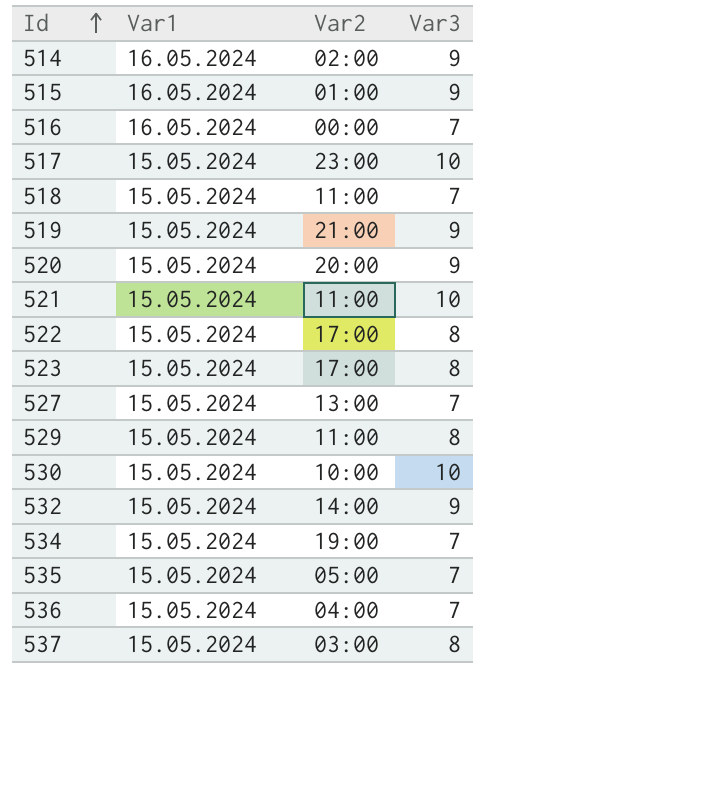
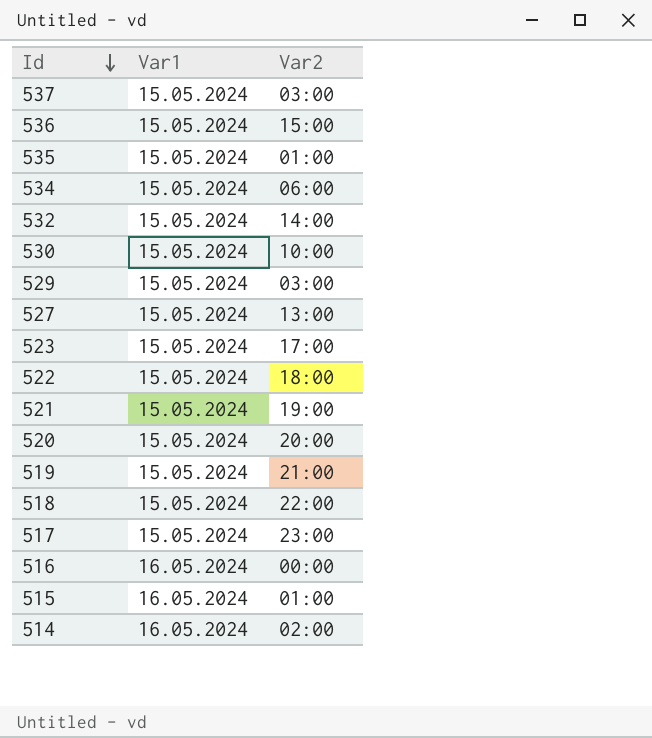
row order: Id ascending -> Id descending
column Var3 | position: 4 -> none
536 | Var2: 04:00 -> 15:00
535 | Var2: 05:00 -> 01:00
534 | Var2: 19:00 -> 06:00
529 | Var2: 11:00 -> 03:00
522 | Var2: 17:00 -> 18:00
521 | Var2: 11:00 -> 19:00
518 | Var2: 11:00 -> 22:00

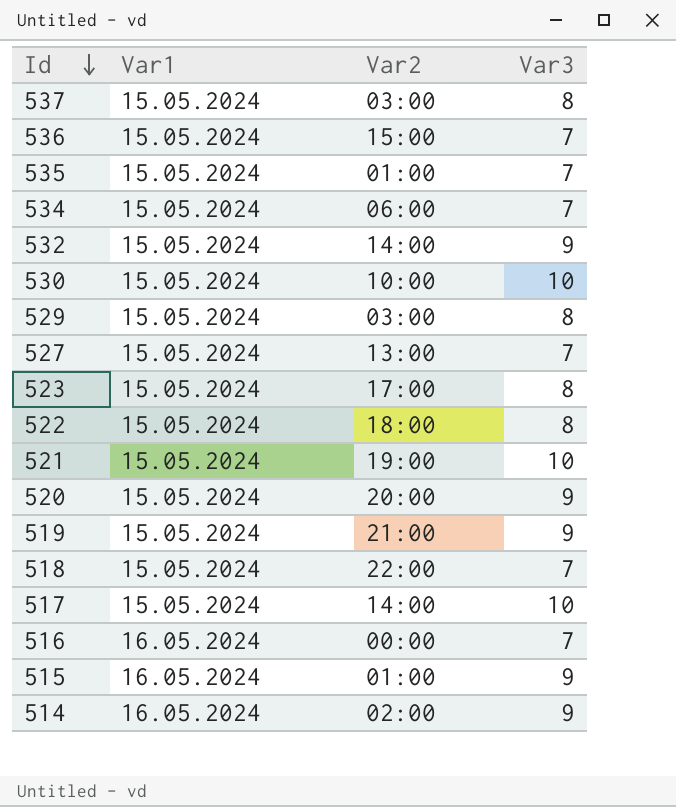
column Var3 | position: none -> 4
517 | Var2: 23:00 -> 14:00

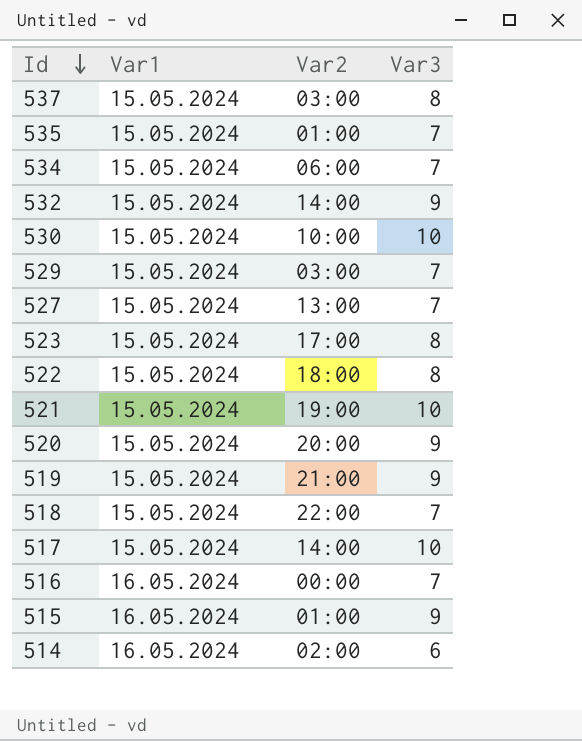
row 536: 15.05.2024 | 15:00 | 7 -> none
529 | Var3: 8 -> 7
514 | Var3: 9 -> 6

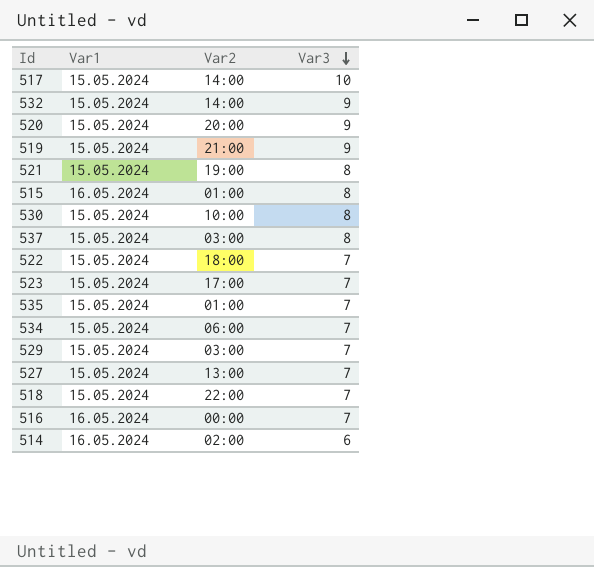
row order: Id descending -> Var3 descending
521 | Var3: 10 -> 8
515 | Var3: 9 -> 8
530 | Var3: 10 -> 8
522 | Var3: 8 -> 7
523 | Var3: 8 -> 7

